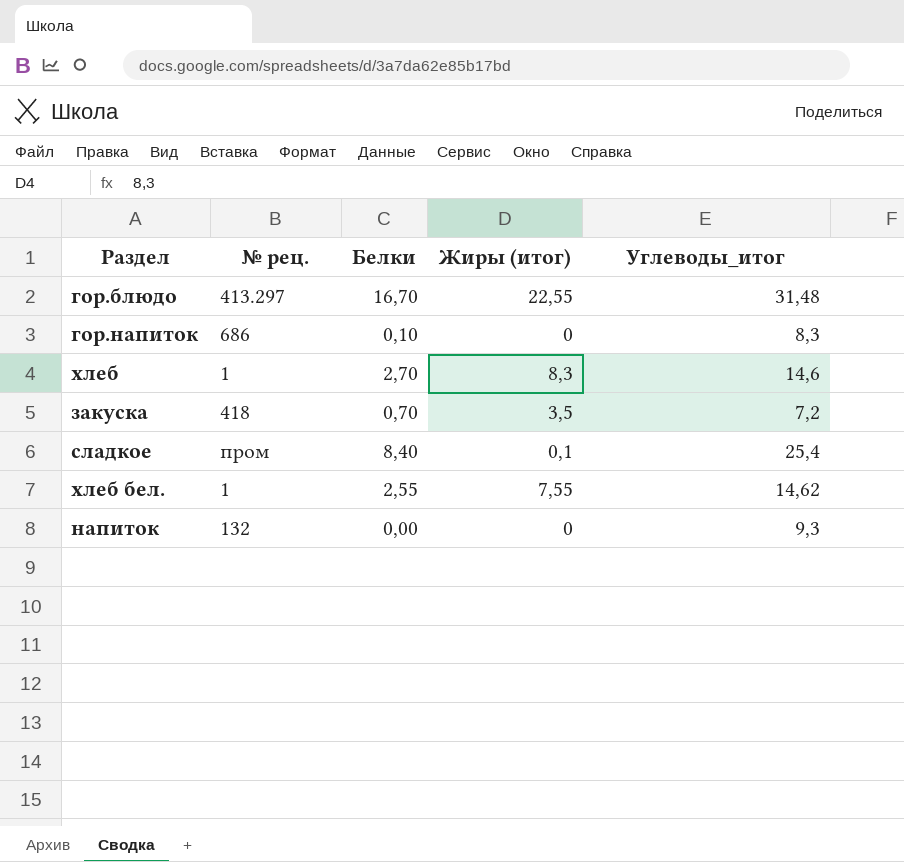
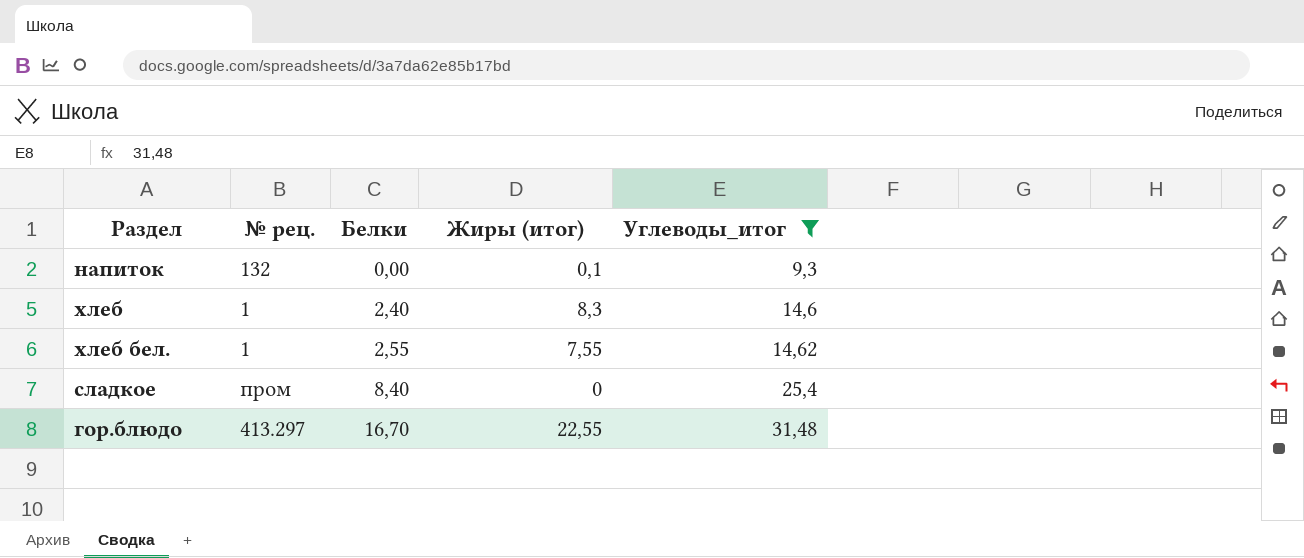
filter: none -> Углеводы_итог >= 9,3
row order: none -> Белки ascending
напиток | Жиры (итог): 0 -> 0,1
хлеб | Белки: 2,70 -> 2,40
сладкое | Жиры (итог): 0,1 -> 0

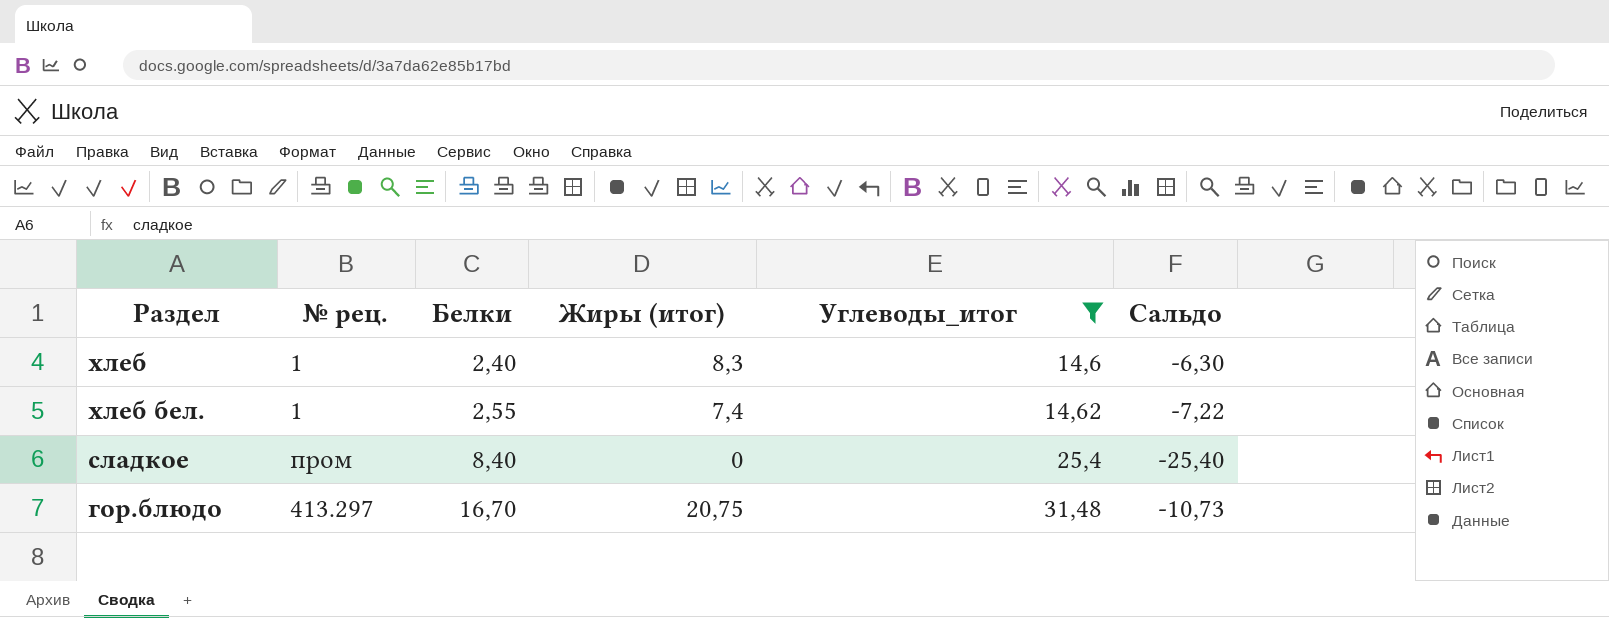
column Сальдо | formula: none -> [Жиры (итог)] - [Углеводы_итог]
row напиток: 132 | 0,00 | 0,1 | 9,3 -> none
хлеб бел. | Жиры (итог): 7,55 -> 7,4
гор.блюдо | Жиры (итог): 22,55 -> 20,75

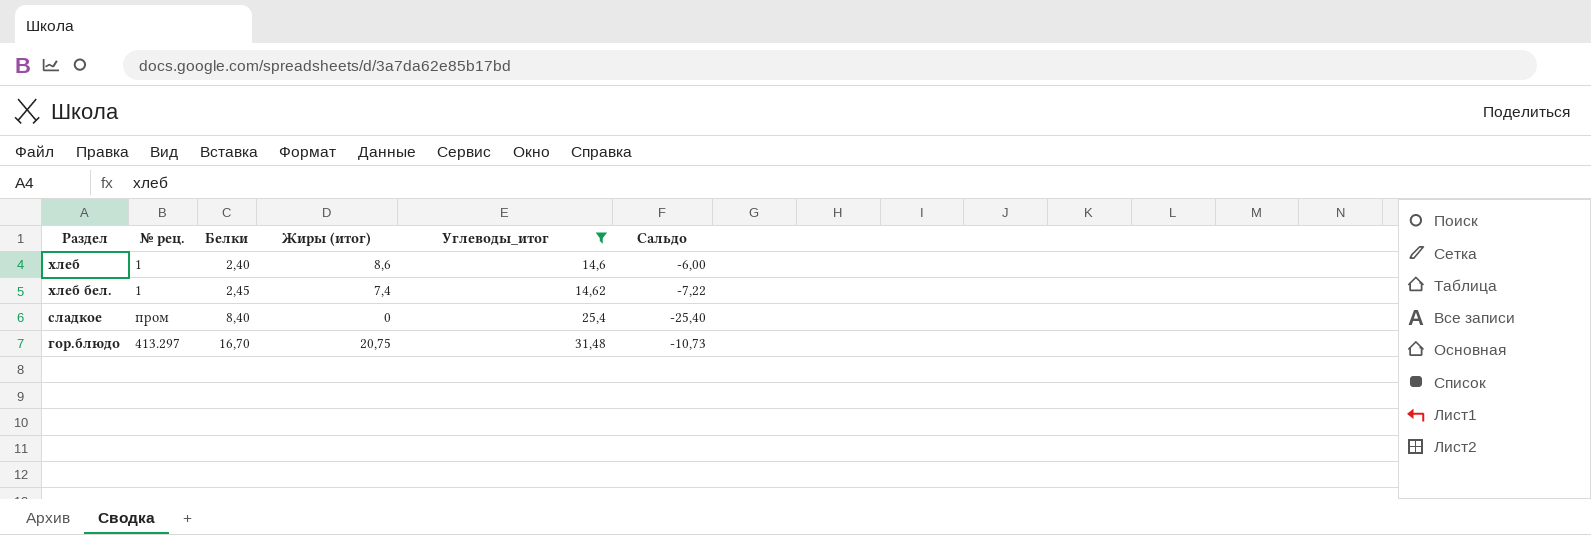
хлеб | Жиры (итог): 8,3 -> 8,6
хлеб | Сальдо: -6,30 -> -6,00
хлеб бел. | Белки: 2,55 -> 2,45

